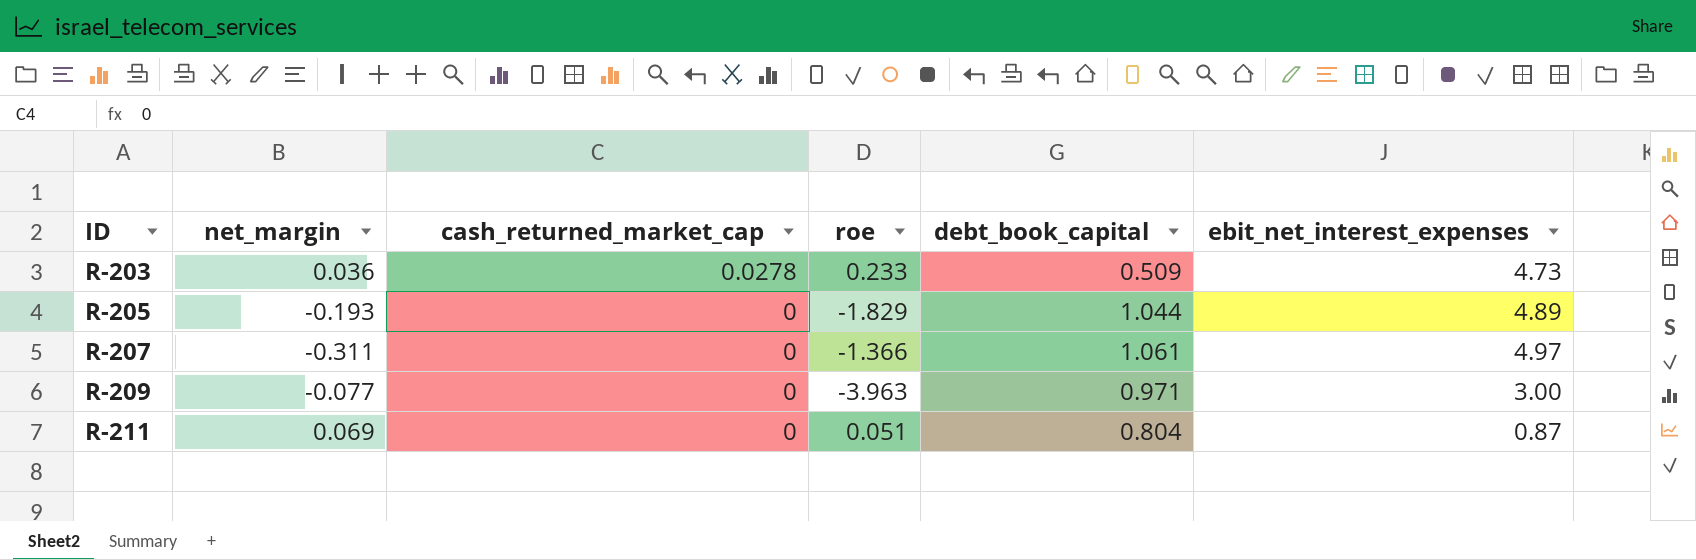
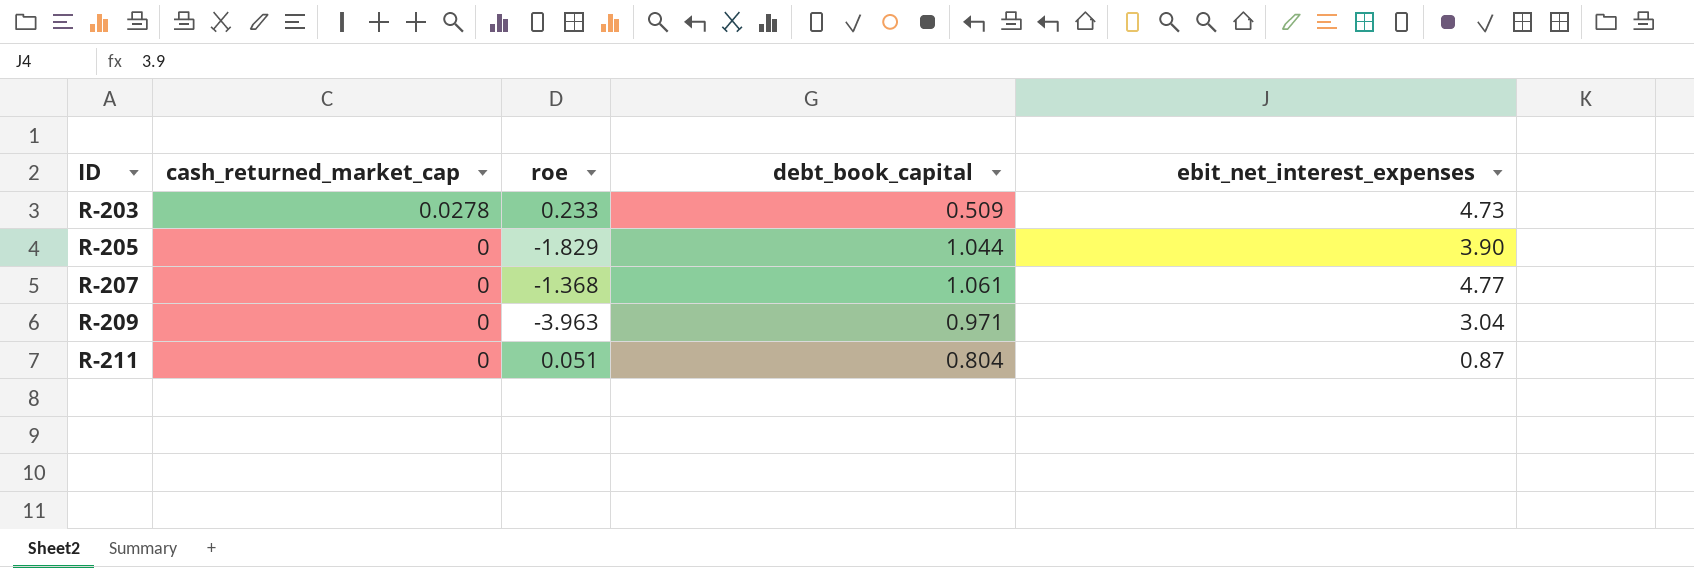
column net_margin | position: 2 -> none
R-205 | ebit_net_interest_expenses: 4.89 -> 3.90
R-207 | roe: -1.366 -> -1.368
R-207 | ebit_net_interest_expenses: 4.97 -> 4.77
R-209 | ebit_net_interest_expenses: 3.00 -> 3.04

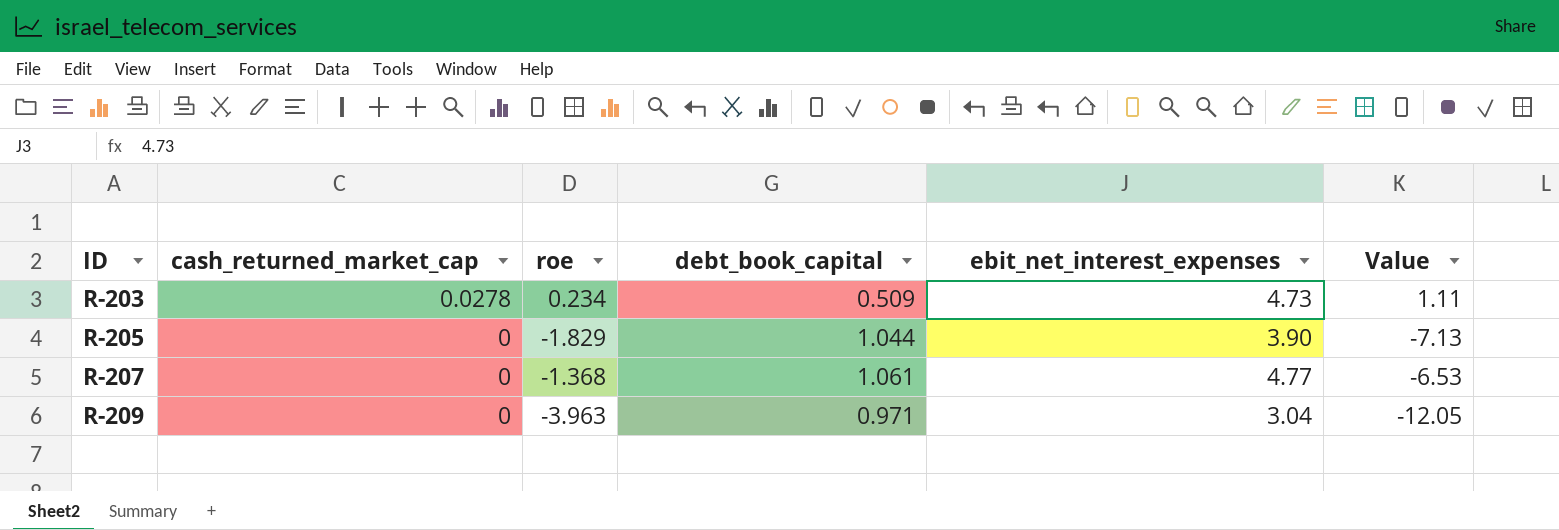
column Value | formula: none -> [roe] * [ebit_net_interest_expenses]
row R-211: 0 | 0.051 | 0.804 | 0.87 -> none
R-203 | roe: 0.233 -> 0.234

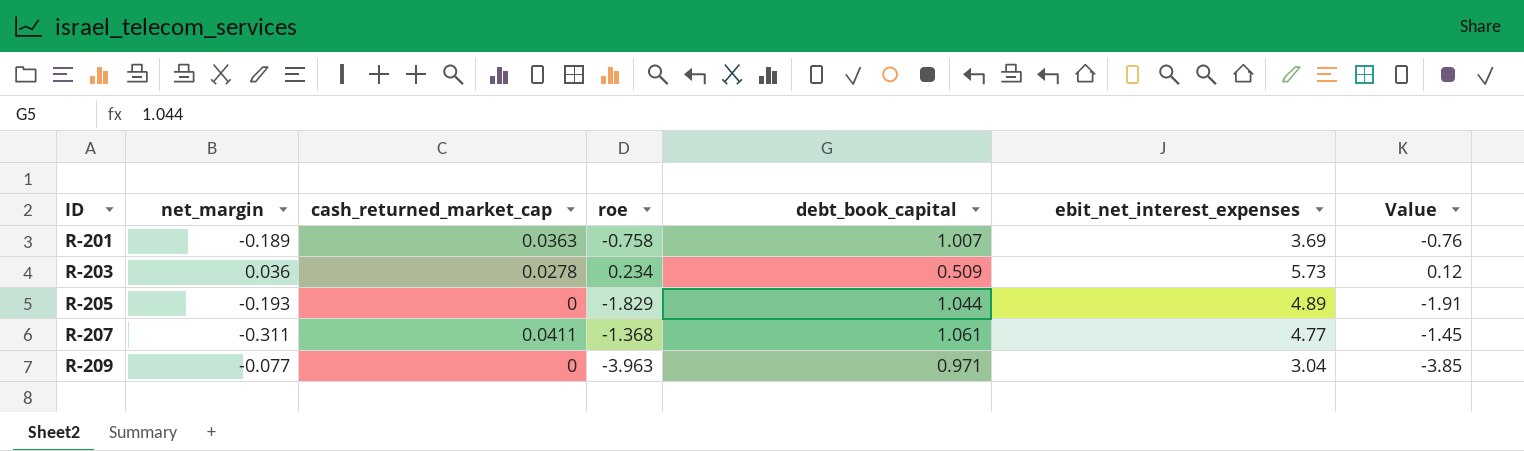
column net_margin | position: none -> 2
column Value | formula: [roe] * [ebit_net_interest_expenses] -> [roe] * [debt_book_capital]
row R-201: none -> -0.189 | 0.0363 | -0.758 | 1.007 | 3.69 | -0.76
R-203 | ebit_net_interest_expenses: 4.73 -> 5.73
R-205 | ebit_net_interest_expenses: 3.90 -> 4.89
R-207 | cash_returned_market_cap: 0 -> 0.0411

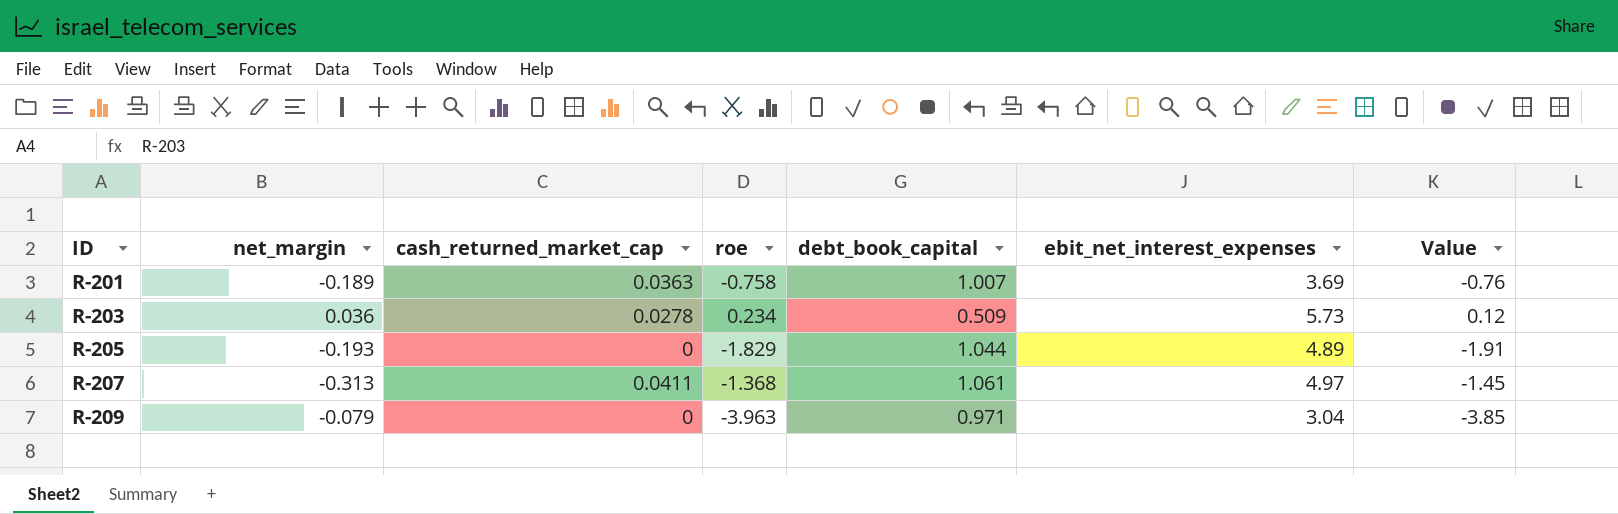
R-207 | net_margin: -0.311 -> -0.313
R-207 | ebit_net_interest_expenses: 4.77 -> 4.97
R-209 | net_margin: -0.077 -> -0.079

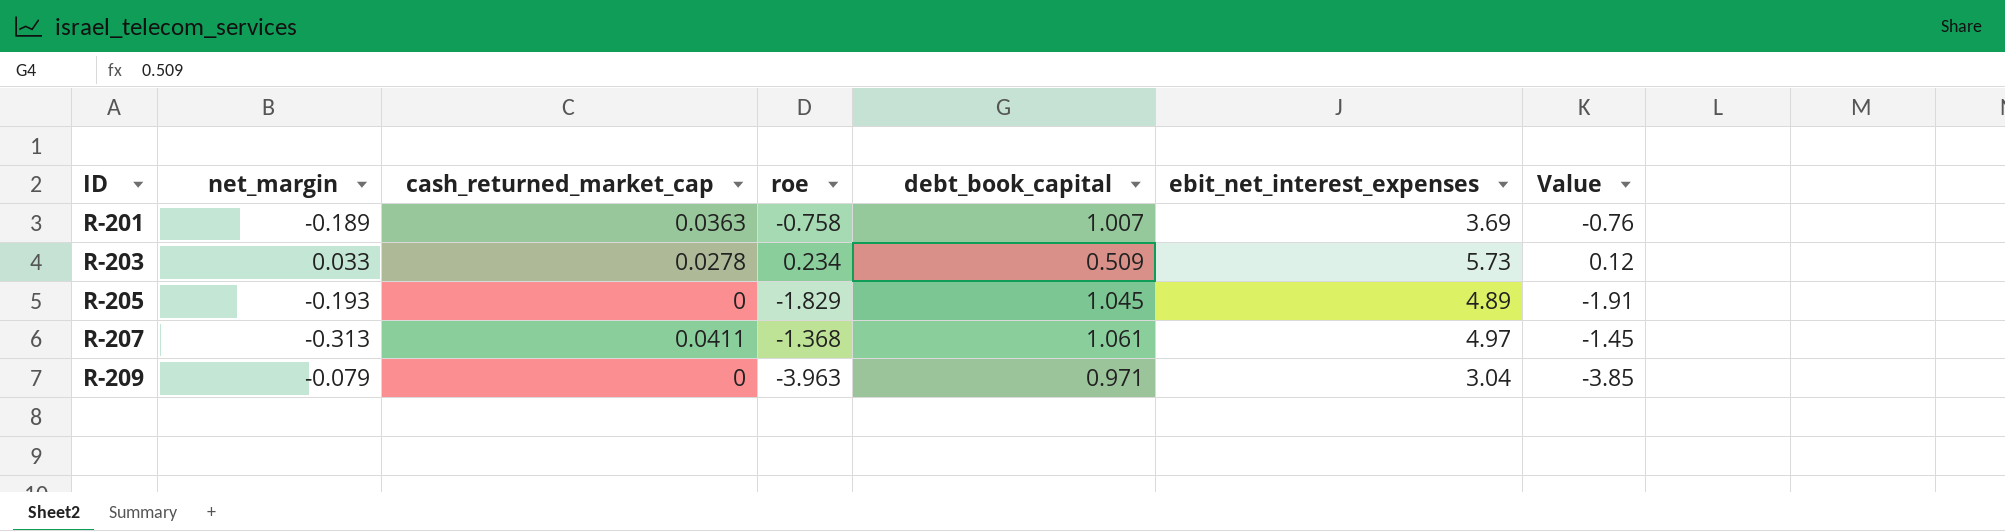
R-203 | net_margin: 0.036 -> 0.033
R-205 | debt_book_capital: 1.044 -> 1.045

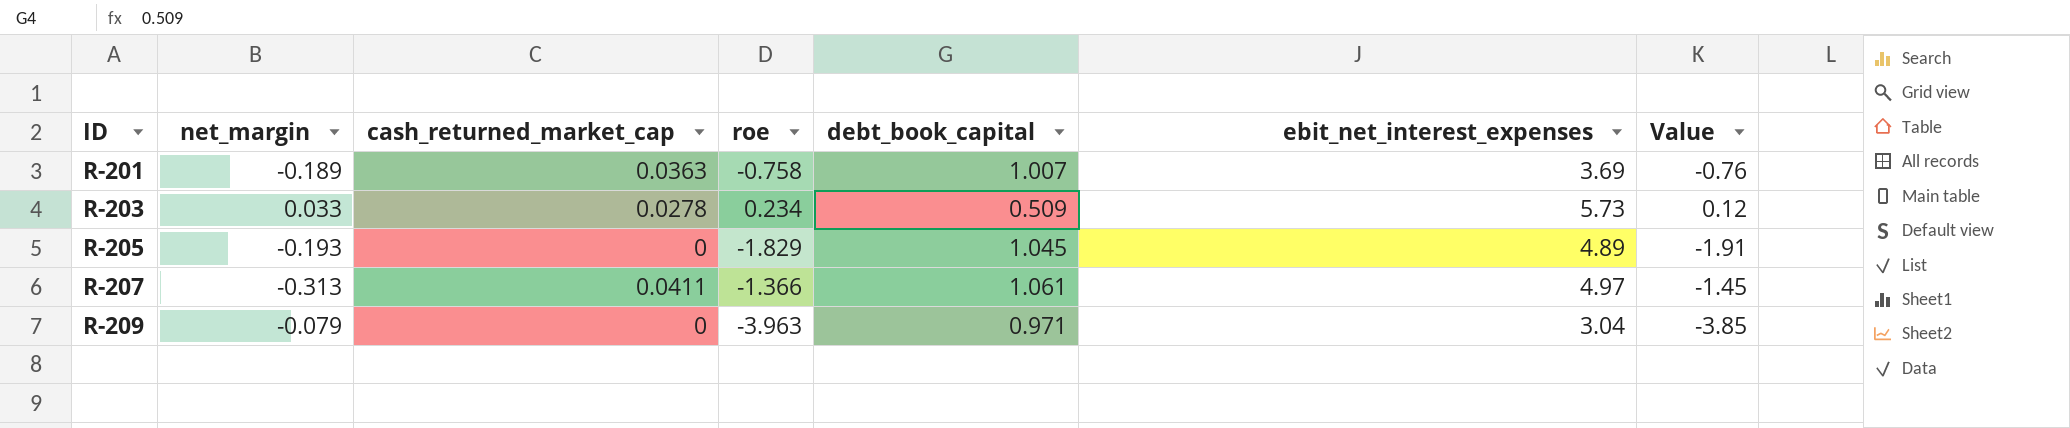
R-207 | roe: -1.368 -> -1.366

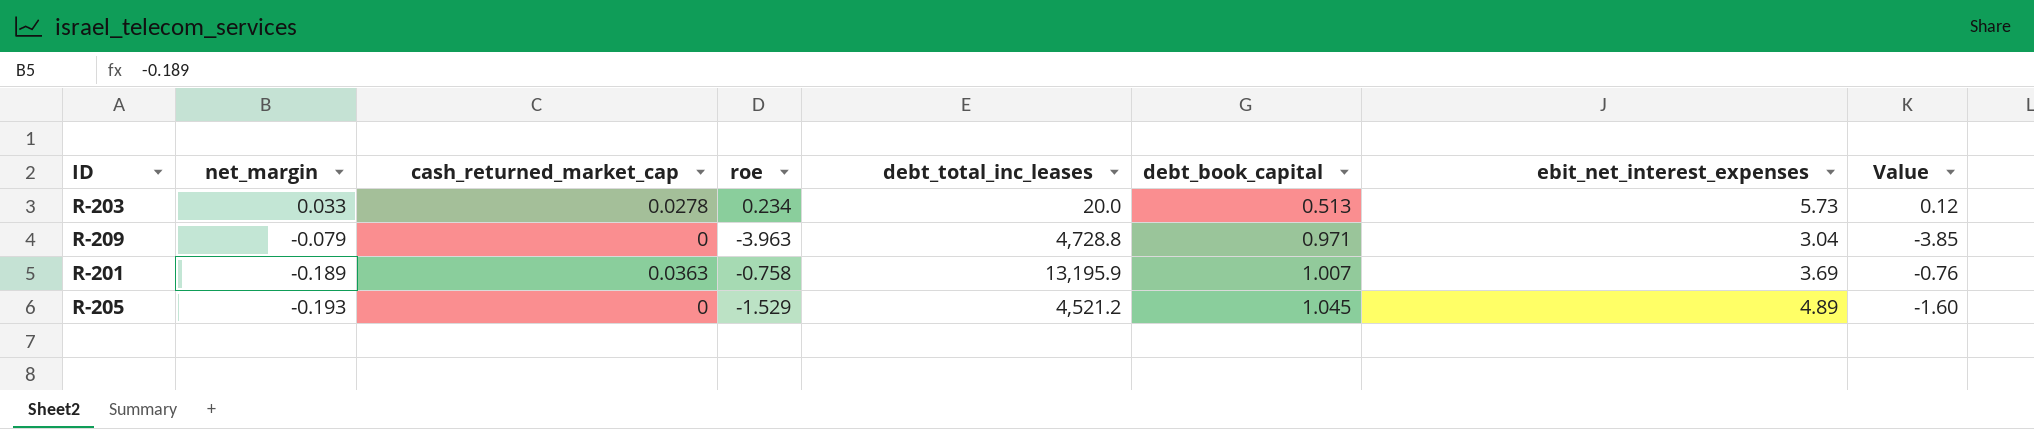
row order: ID ascending -> net_margin descending
column debt_total_inc_leases | position: none -> 5
row R-207: -0.313 | 0.0411 | -1.366 | 1.061 | 4.97 | -1.45 -> none
R-203 | debt_book_capital: 0.509 -> 0.513
R-205 | roe: -1.829 -> -1.529
R-205 | Value: -1.91 -> -1.60

